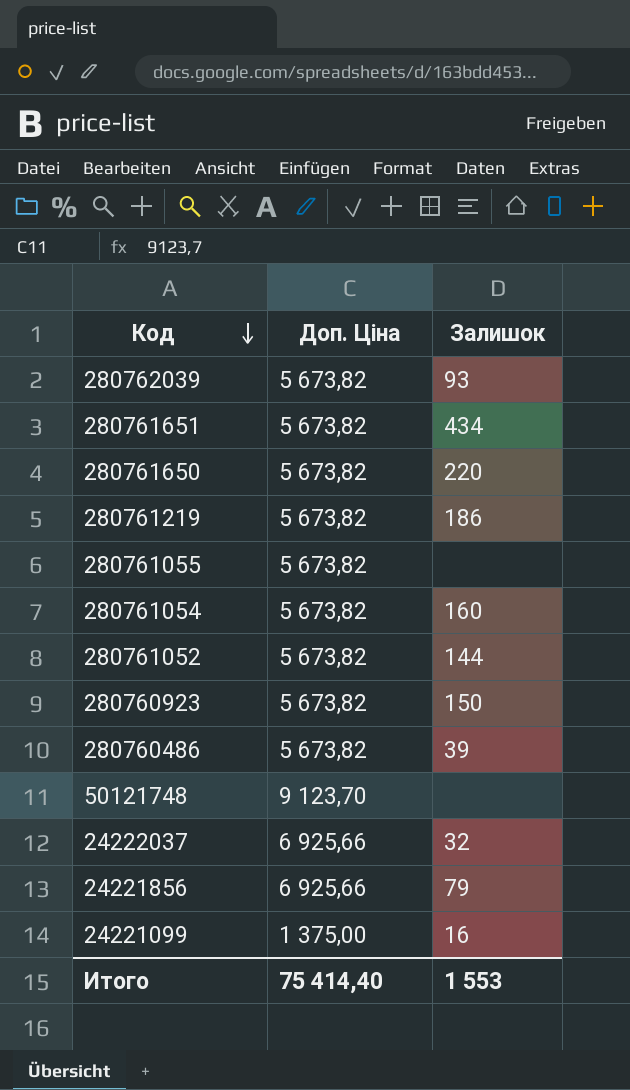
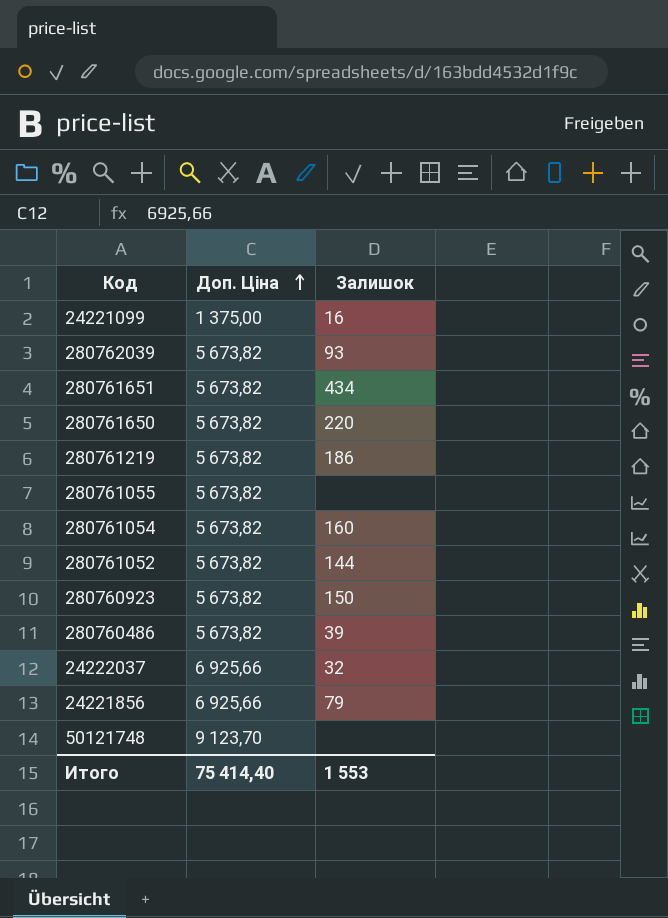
row order: Код descending -> Доп. Ціна ascending

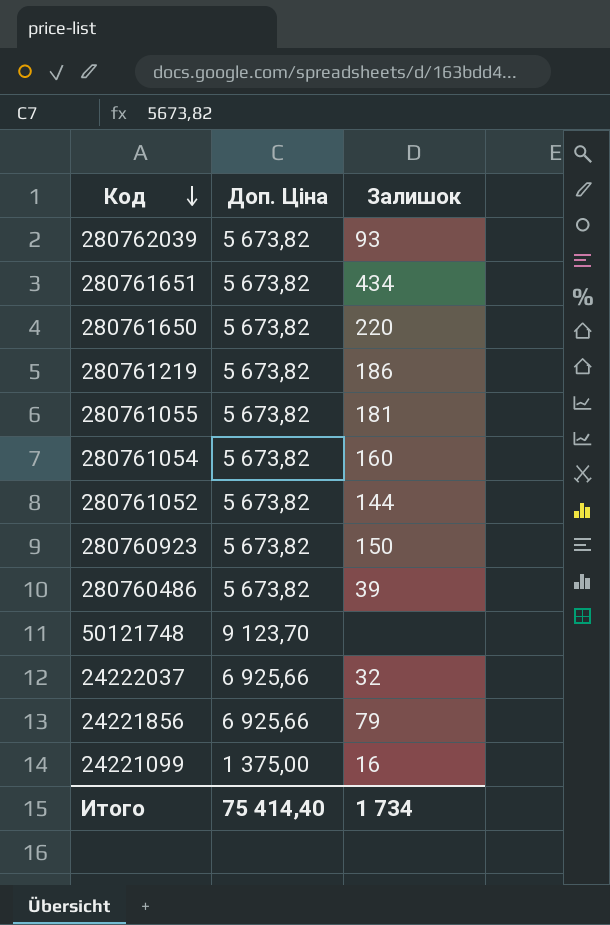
row order: Доп. Ціна ascending -> Код descending
280761055 | Залишок: none -> 181
Итого | Залишок: 1 553 -> 1 734

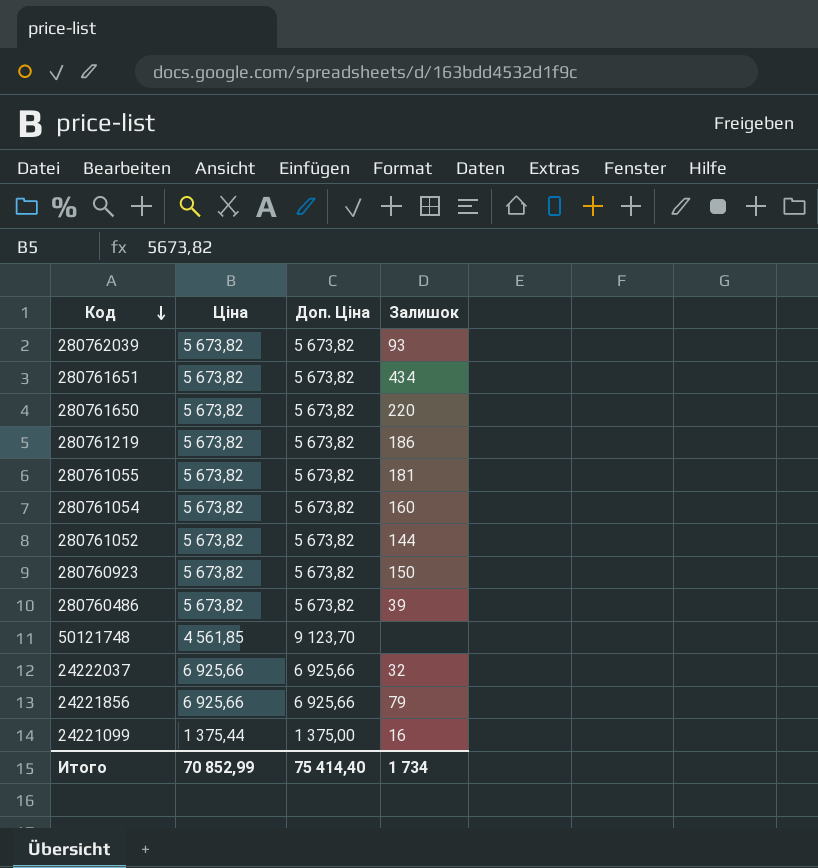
column Ціна | position: none -> 2

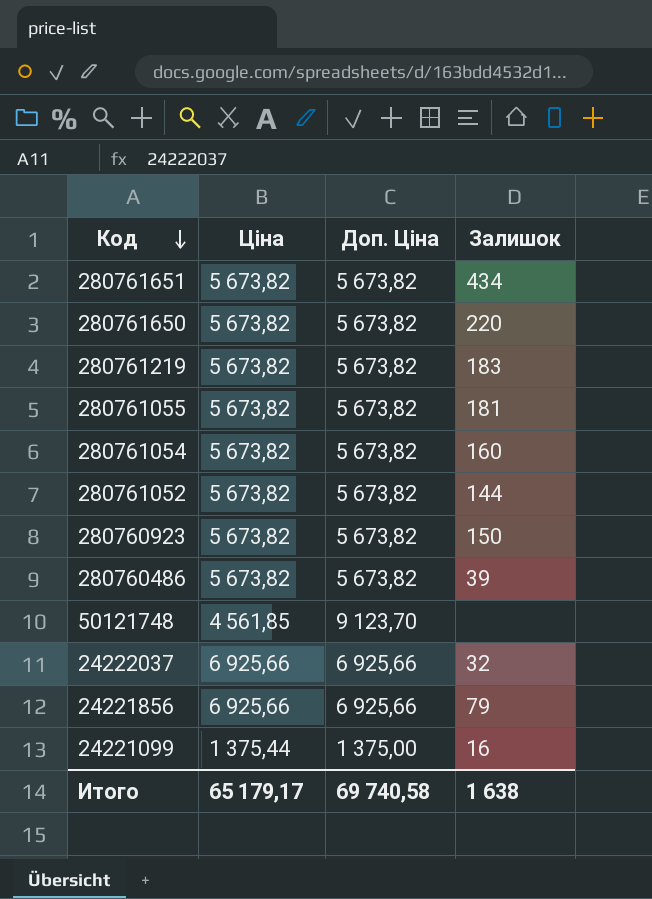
row 280762039: 5 673,82 | 5 673,82 | 93 -> none
280761219 | Залишок: 186 -> 183
Итого | Ціна: 70 852,99 -> 65 179,17
Итого | Доп. Ціна: 75 414,40 -> 69 740,58
Итого | Залишок: 1 734 -> 1 638

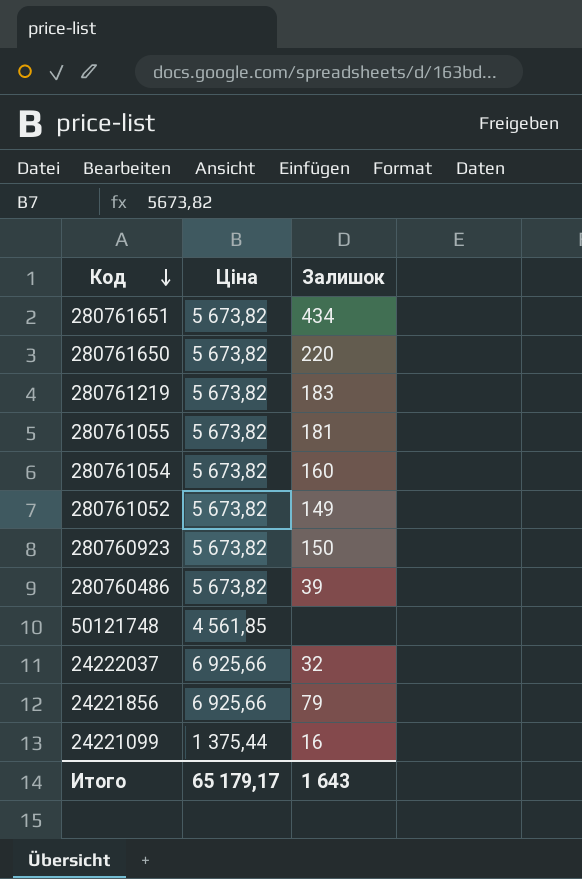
column Доп. Ціна | position: 3 -> none
280761052 | Залишок: 144 -> 149
Итого | Залишок: 1 638 -> 1 643

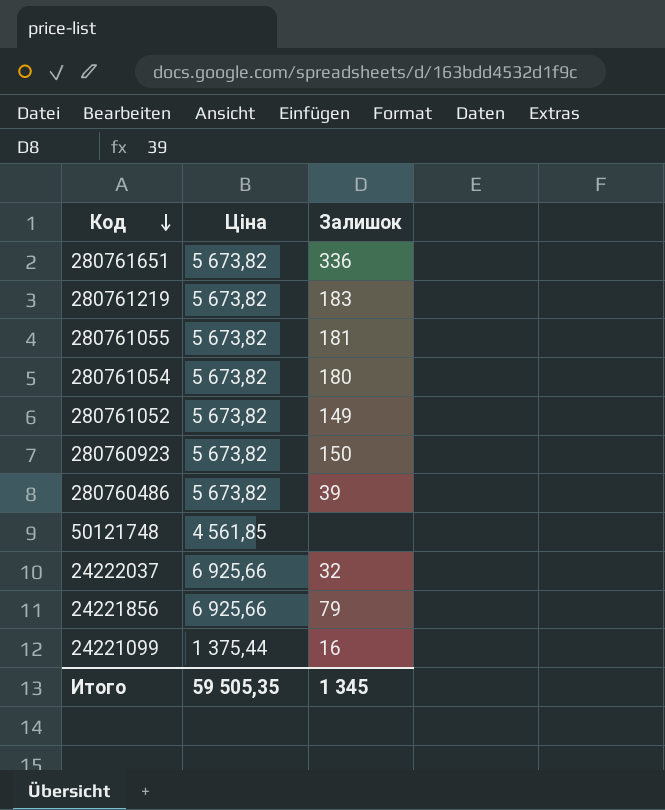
row 280761650: 5 673,82 | 220 -> none
280761651 | Залишок: 434 -> 336
280761054 | Залишок: 160 -> 180
Итого | Ціна: 65 179,17 -> 59 505,35
Итого | Залишок: 1 643 -> 1 345

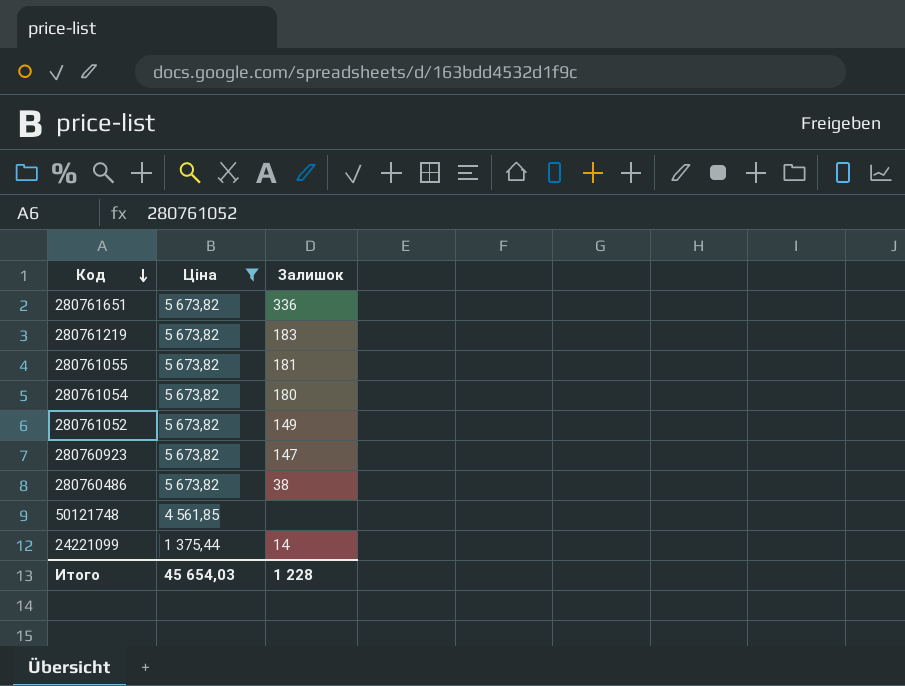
filter: none -> Ціна != 6 925,66
280760923 | Залишок: 150 -> 147
280760486 | Залишок: 39 -> 38
24221099 | Залишок: 16 -> 14
Итого | Ціна: 59 505,35 -> 45 654,03
Итого | Залишок: 1 345 -> 1 228

